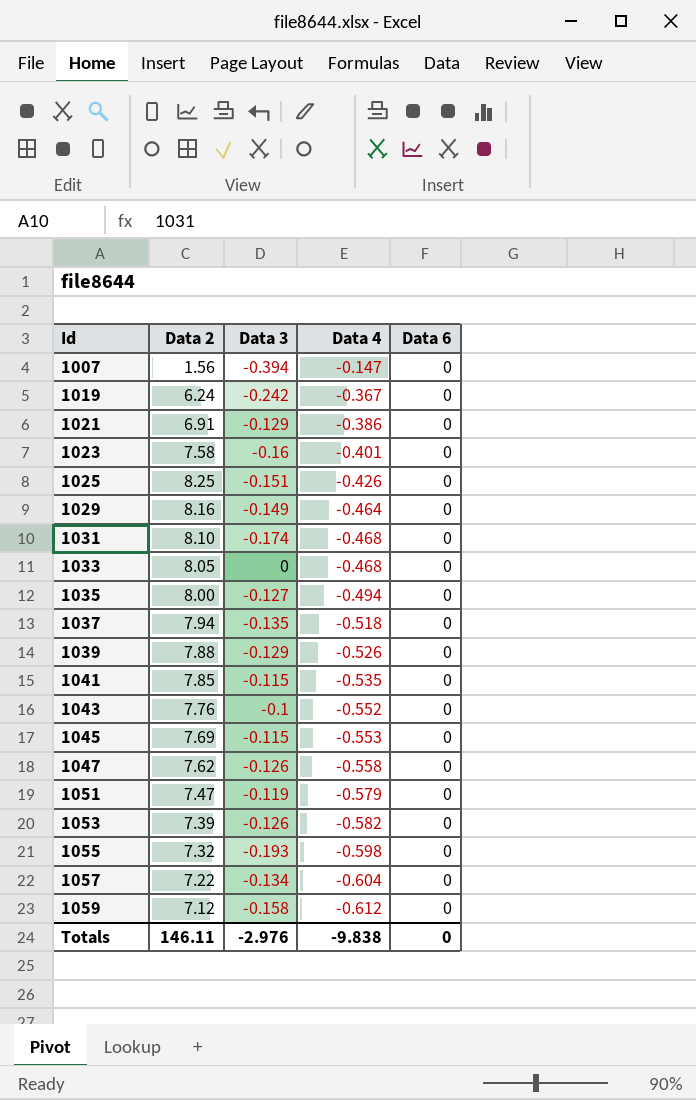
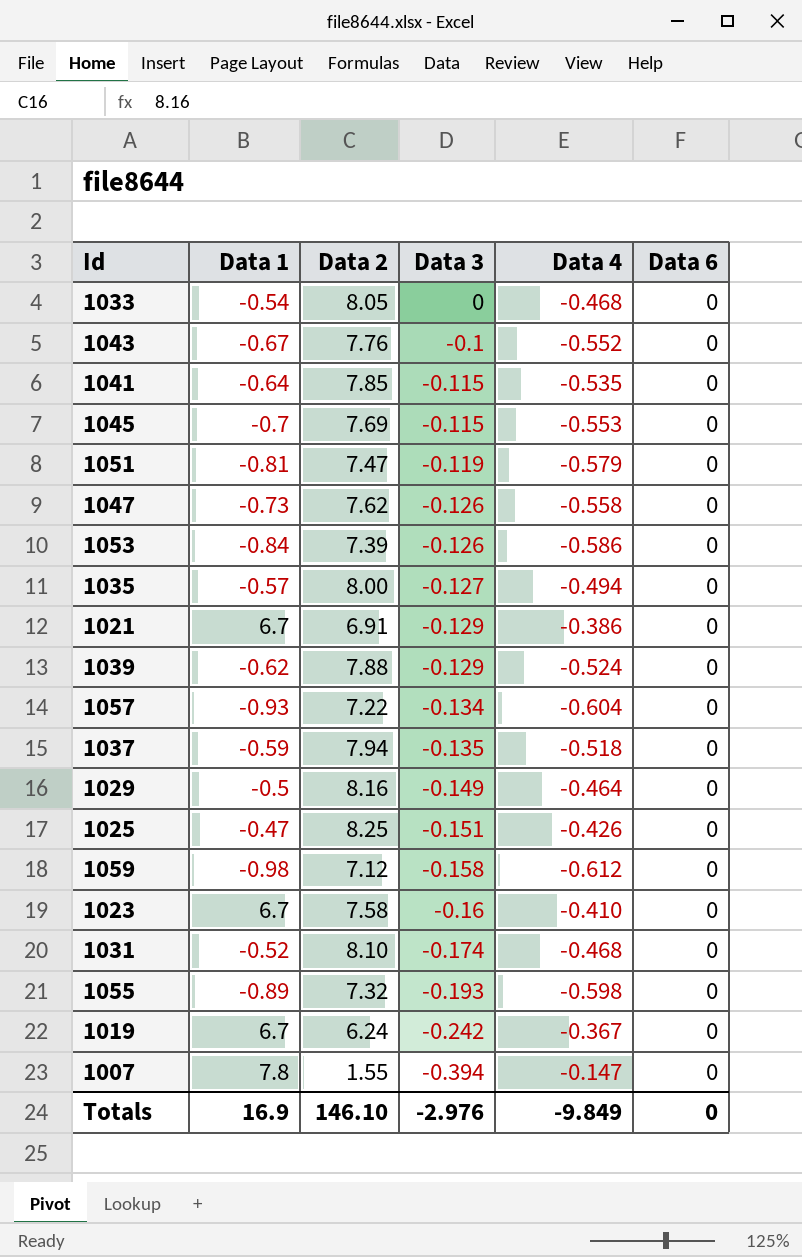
row order: Id ascending -> Data 3 descending
column Data 1 | position: none -> 2
1053 | Data 4: -0.582 -> -0.586
1039 | Data 4: -0.526 -> -0.524
1023 | Data 4: -0.401 -> -0.410
1007 | Data 2: 1.56 -> 1.55
Totals | Data 2: 146.11 -> 146.10
Totals | Data 4: -9.838 -> -9.849

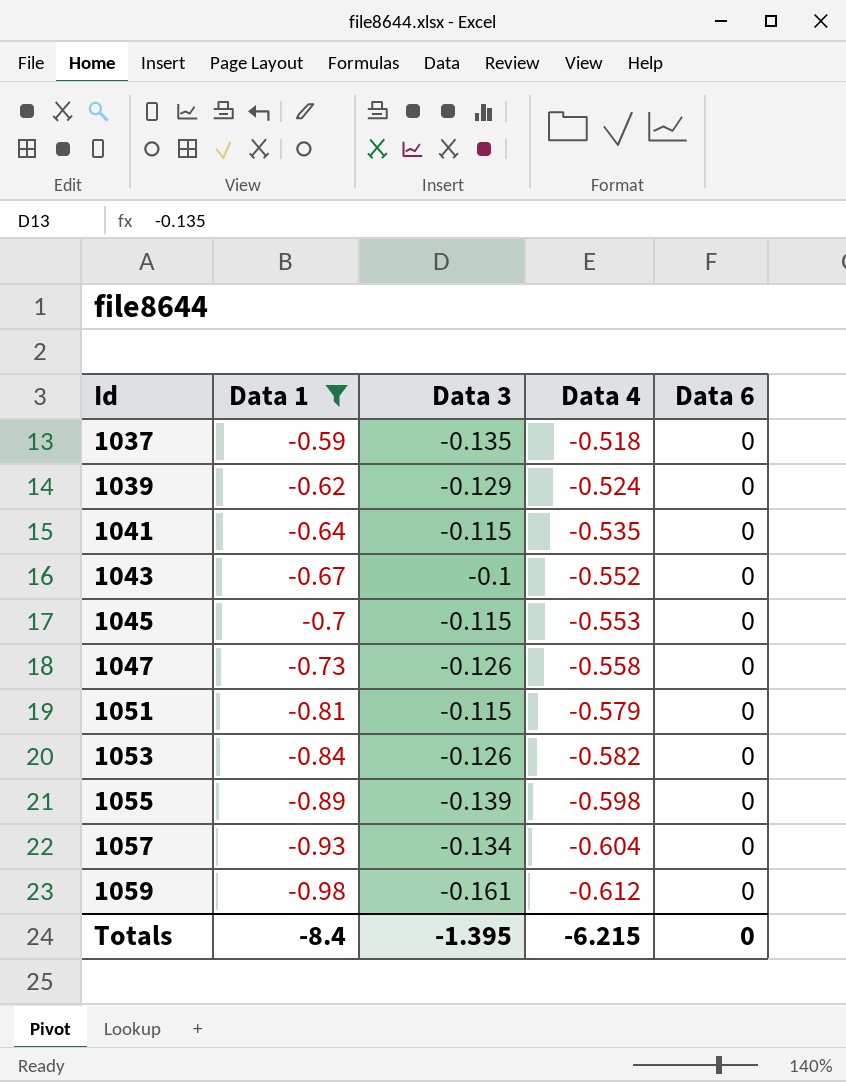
filter: none -> Data 1 <= -0.59
row order: Data 3 descending -> Id ascending
column Data 2 | position: 3 -> none
1051 | Data 3: -0.119 -> -0.115
1053 | Data 4: -0.586 -> -0.582
1055 | Data 3: -0.193 -> -0.139
1059 | Data 3: -0.158 -> -0.161
Totals | Data 1: 16.9 -> -8.4
Totals | Data 3: -2.976 -> -1.395
Totals | Data 4: -9.849 -> -6.215

